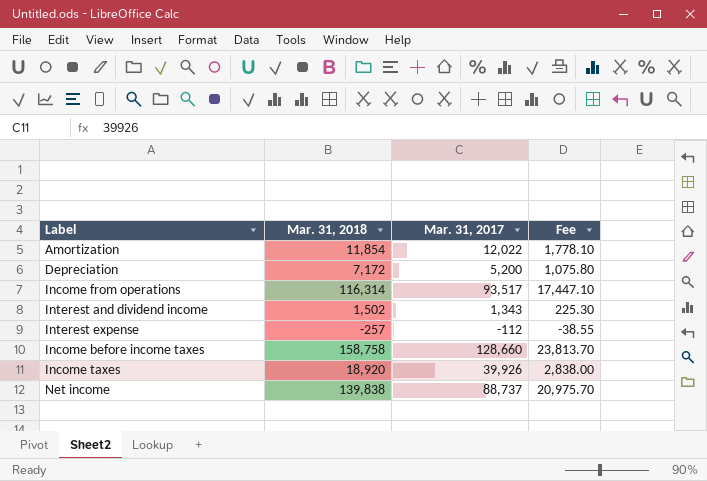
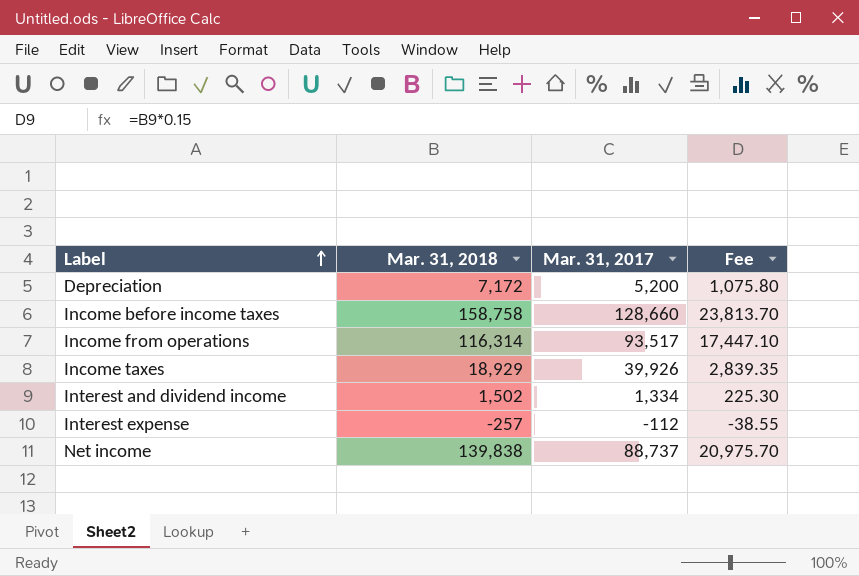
row order: none -> Label ascending
row Amortization: 11,854 | 12,022 | 1,778.10 -> none
Income taxes | Mar. 31, 2018: 18,920 -> 18,929
Income taxes | Fee: 2,838.00 -> 2,839.35
Interest and dividend income | Mar. 31, 2017: 1,343 -> 1,334

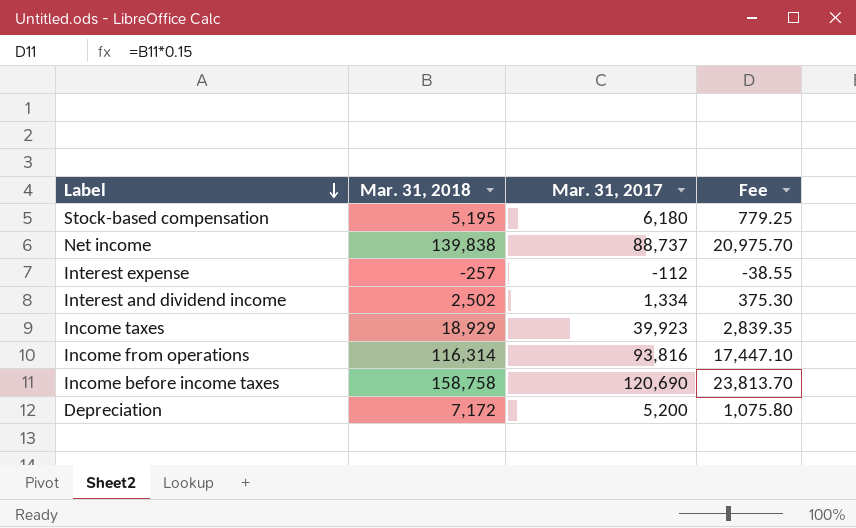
row order: Label ascending -> Label descending
row Stock-based compensation: none -> 5,195 | 6,180 | 779.25
Interest and dividend income | Mar. 31, 2018: 1,502 -> 2,502
Interest and dividend income | Fee: 225.30 -> 375.30
Income taxes | Mar. 31, 2017: 39,926 -> 39,923
Income from operations | Mar. 31, 2017: 93,517 -> 93,816
Income before income taxes | Mar. 31, 2017: 128,660 -> 120,690

